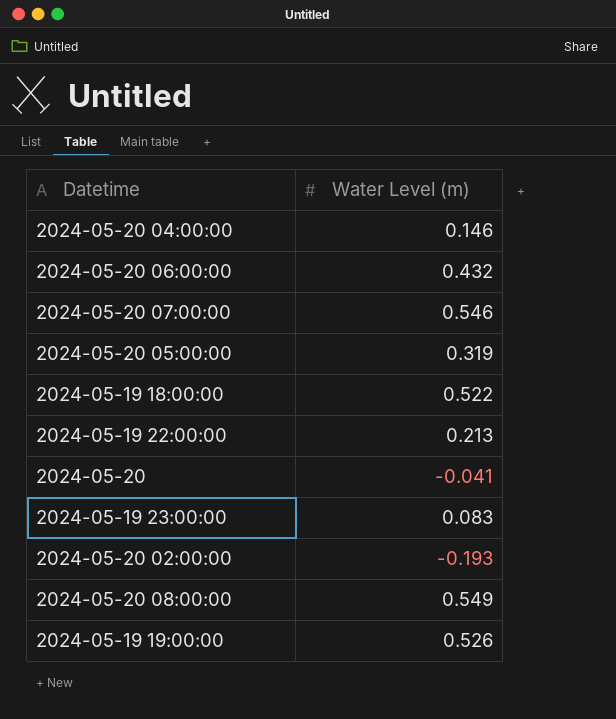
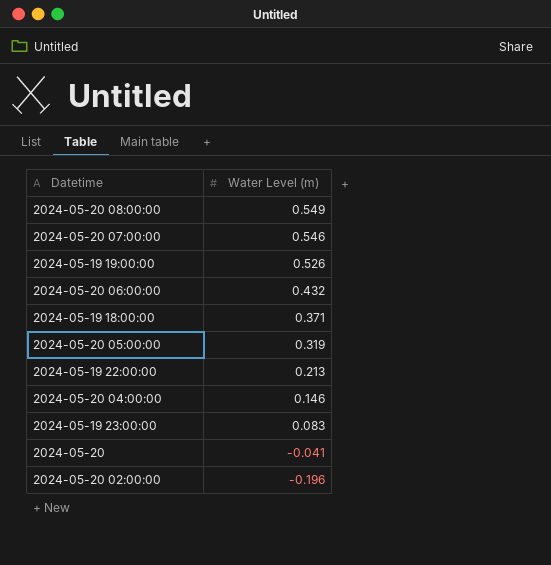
row order: none -> Water Level (m) descending
2024-05-19 18:00:00 | Water Level (m): 0.522 -> 0.371
2024-05-20 02:00:00 | Water Level (m): -0.193 -> -0.196

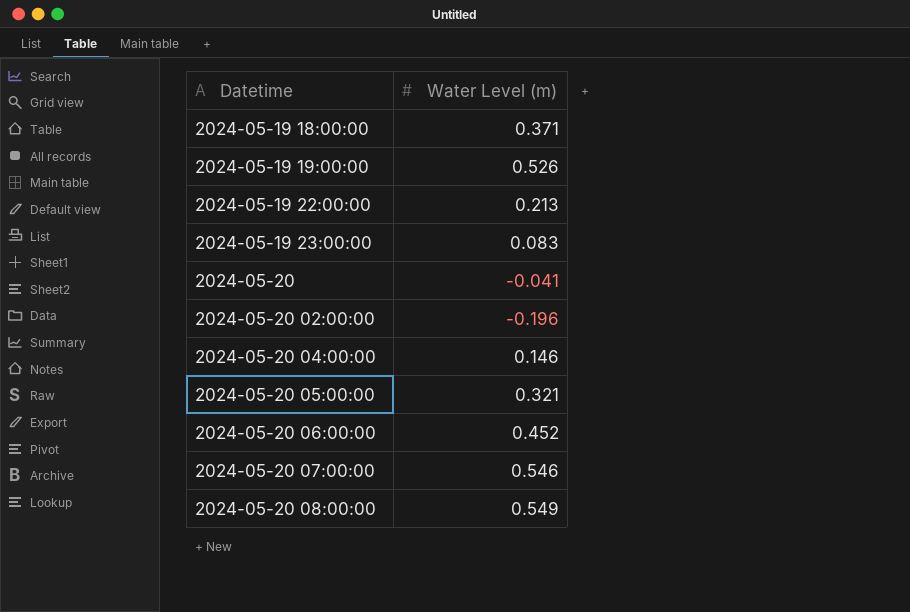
row order: Water Level (m) descending -> Datetime ascending
2024-05-20 05:00:00 | Water Level (m): 0.319 -> 0.321
2024-05-20 06:00:00 | Water Level (m): 0.432 -> 0.452

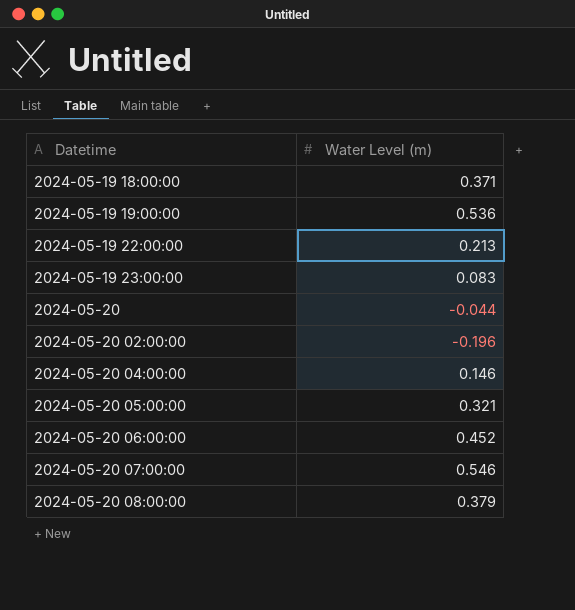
2024-05-19 19:00:00 | Water Level (m): 0.526 -> 0.536
2024-05-20 | Water Level (m): -0.041 -> -0.044
2024-05-20 08:00:00 | Water Level (m): 0.549 -> 0.379

